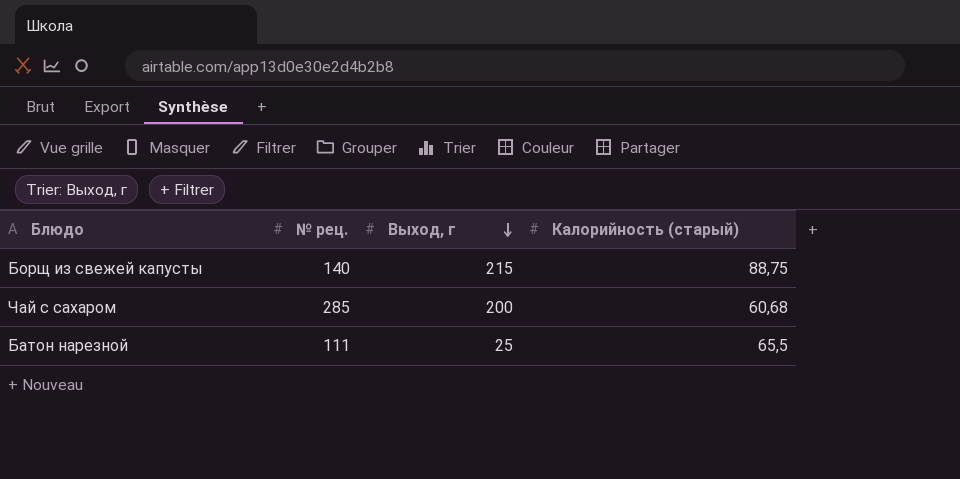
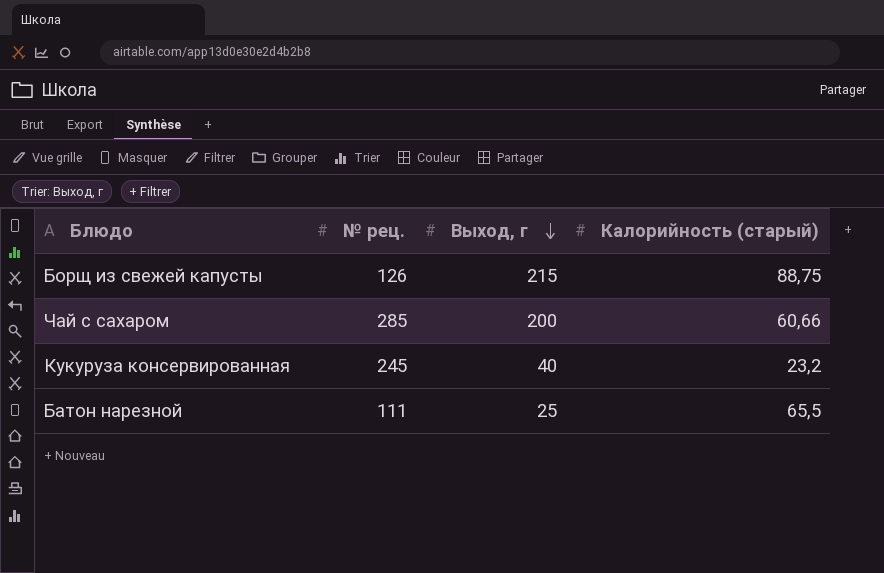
Борщ из свежей капусты | № рец.: 140 -> 126
Чай с сахаром | Калорийность (старый): 60,68 -> 60,66
row Кукуруза консервированная: none -> 245 | 40 | 23,2

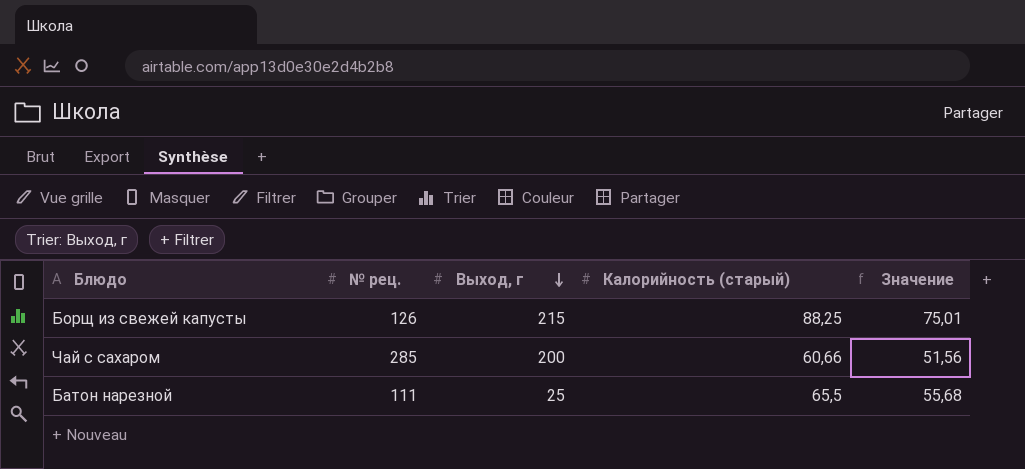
column Значение | formula: none -> [Калорийность (старый)] * 0,85
row Кукуруза консервированная: 245 | 40 | 23,2 -> none
Борщ из свежей капусты | Калорийность (старый): 88,75 -> 88,25

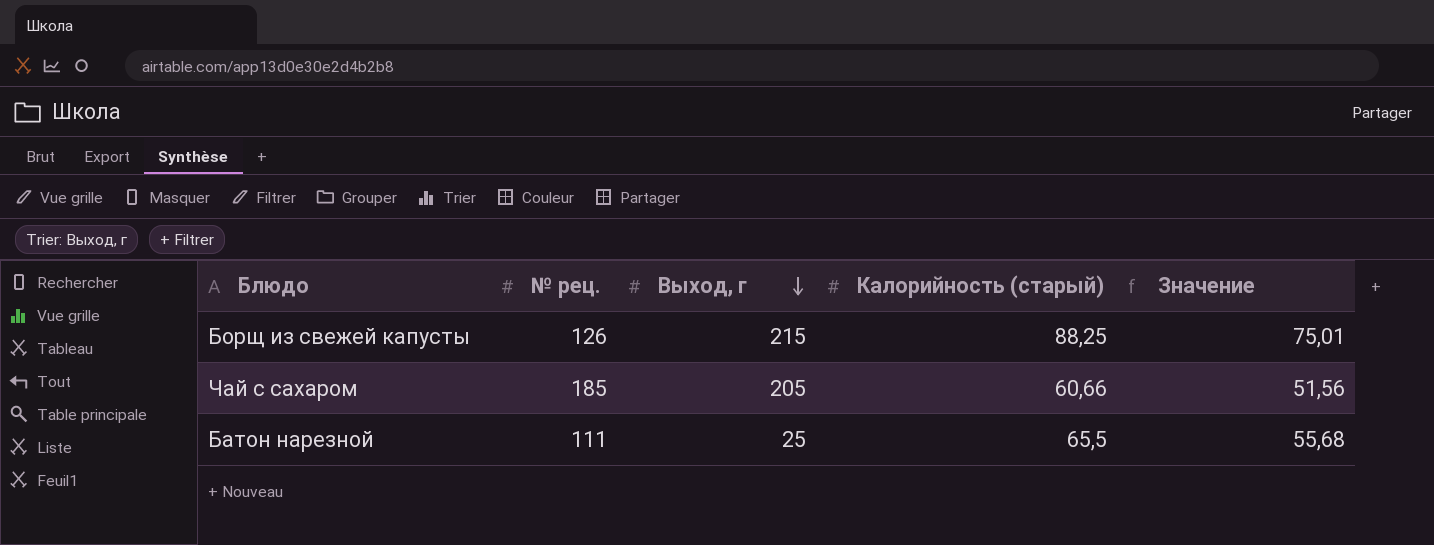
Чай с сахаром | № рец.: 285 -> 185
Чай с сахаром | Выход, г: 200 -> 205

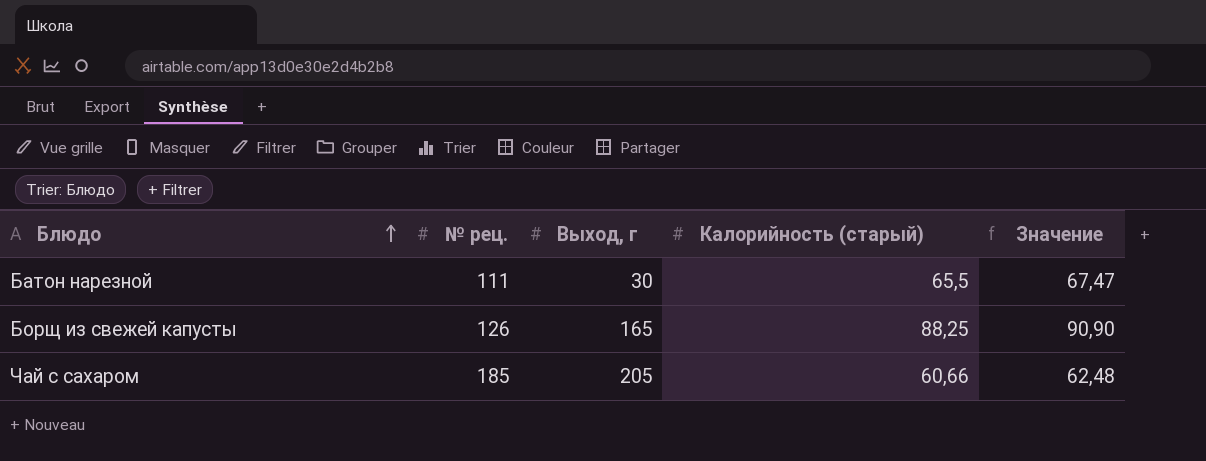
row order: Выход, г descending -> Блюдо ascending
column Значение | formula: [Калорийность (старый)] * 0,85 -> [Калорийность (старый)] * 1,03
Батон нарезной | Выход, г: 25 -> 30
Борщ из свежей капусты | Выход, г: 215 -> 165

